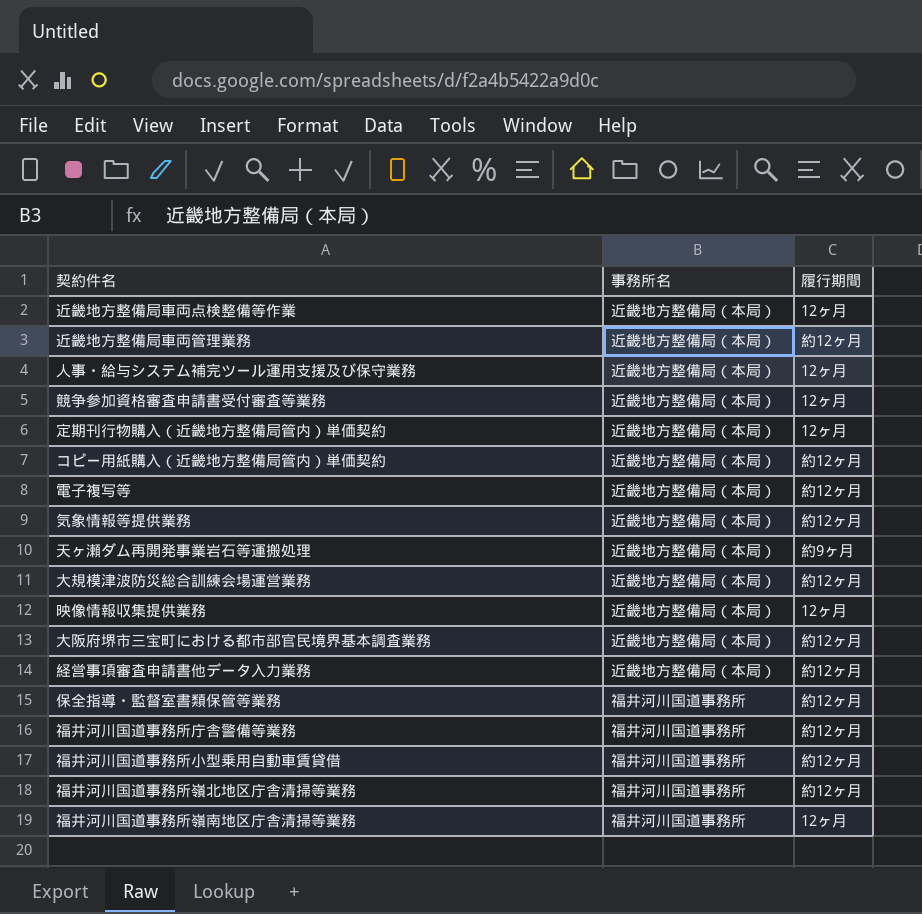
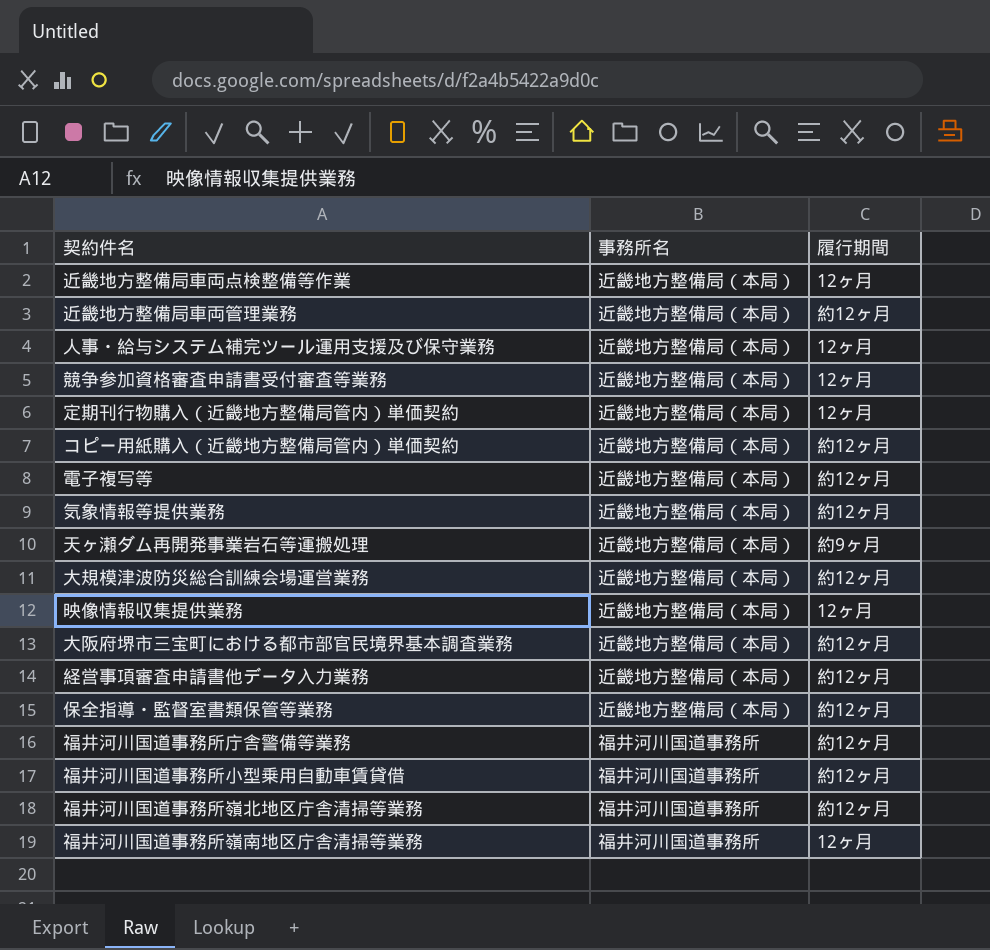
保全指導・監督室書類保管等業務 | 事務所名: 福井河川国道事務所 -> 近畿地方整備局（本局）

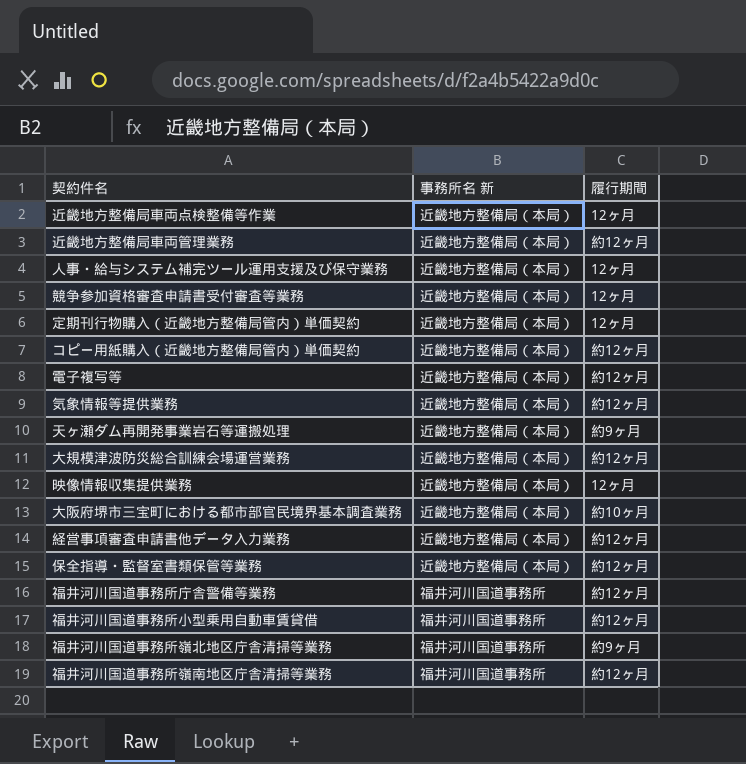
column name: 事務所名 -> 事務所名 新
大阪府堺市三宝町における都市部官民境界基本調査業務 | 履行期間: 約12ヶ月 -> 約10ヶ月
福井河川国道事務所嶺北地区庁舎清掃等業務 | 履行期間: 約12ヶ月 -> 約9ヶ月
福井河川国道事務所嶺南地区庁舎清掃等業務 | 履行期間: 12ヶ月 -> 約12ヶ月

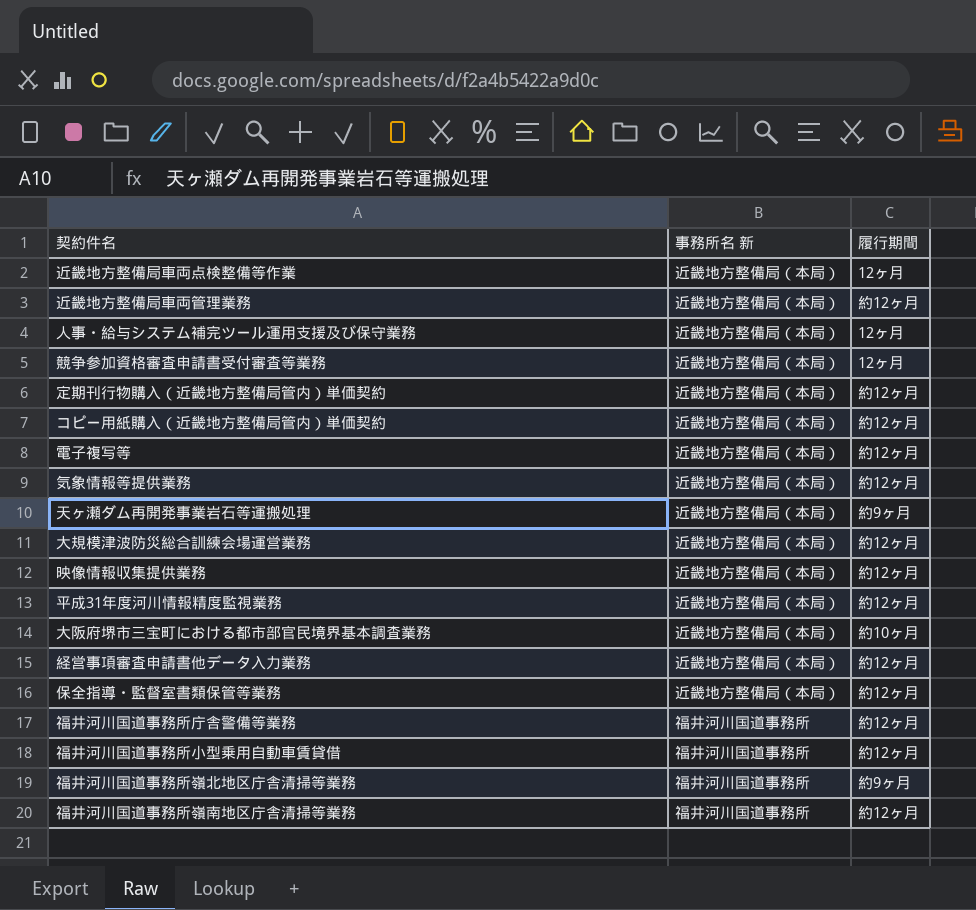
定期刊行物購入（近畿地方整備局管内）単価契約 | 履行期間: 12ヶ月 -> 約12ヶ月
映像情報収集提供業務 | 履行期間: 12ヶ月 -> 約12ヶ月
row 平成31年度河川情報精度監視業務: none -> 近畿地方整備局（本局） | 約12ヶ月

